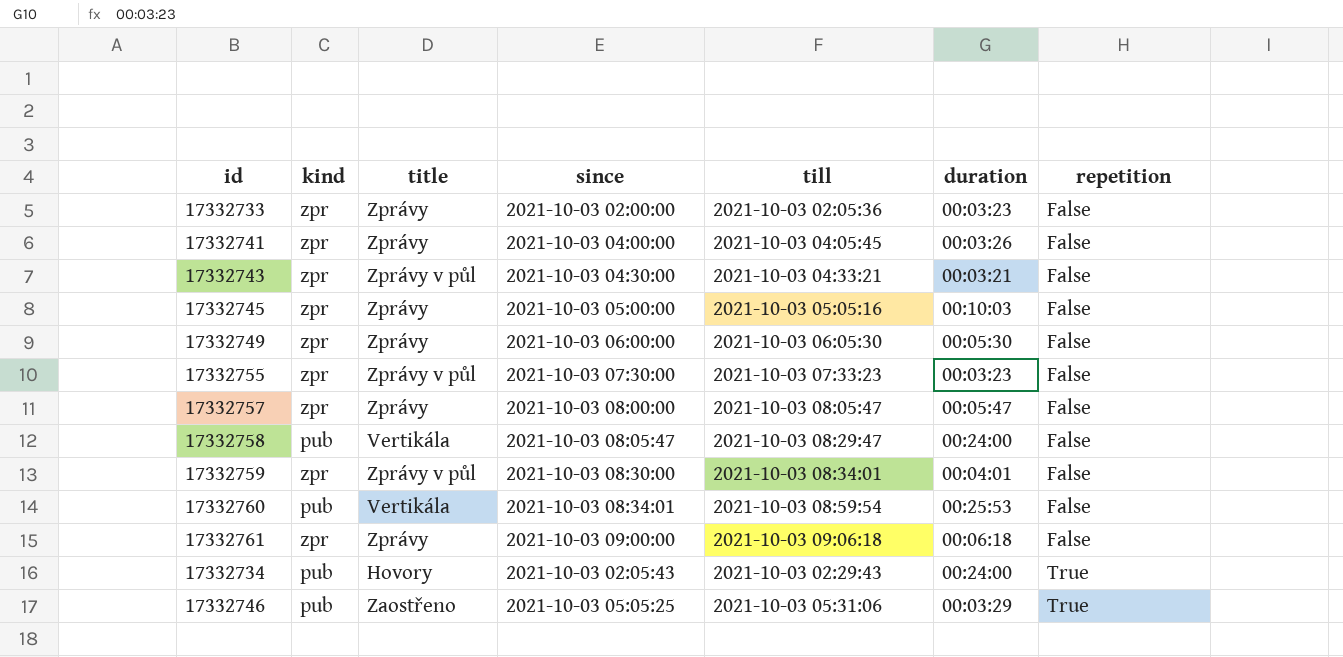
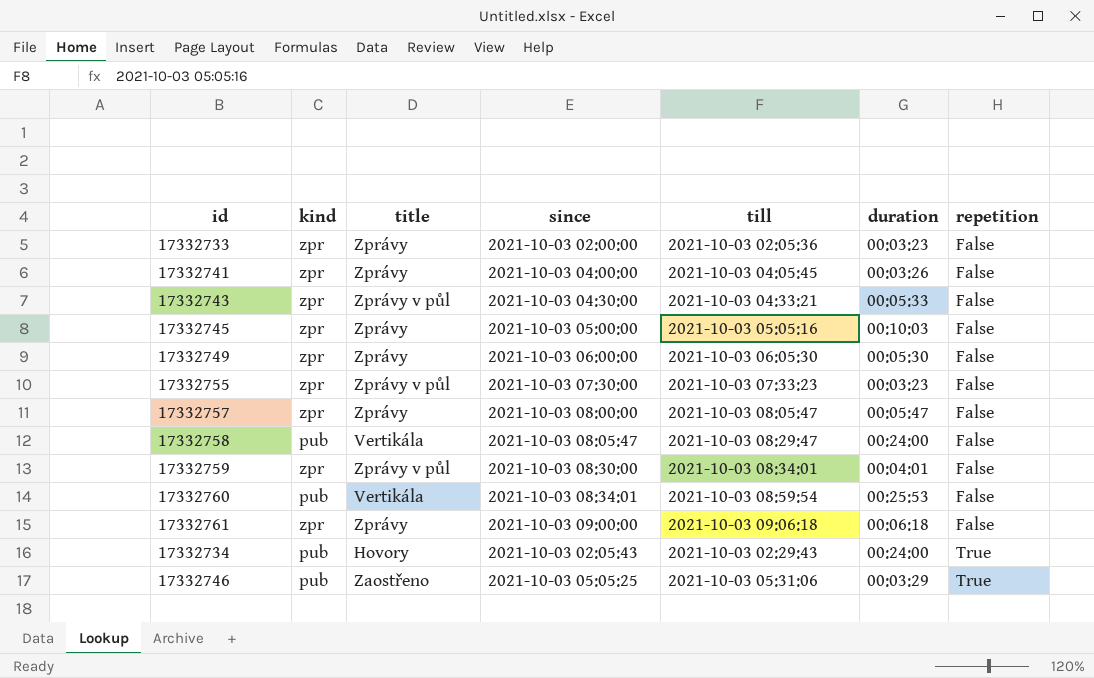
17332743 | duration: 00:03:21 -> 00:05:33

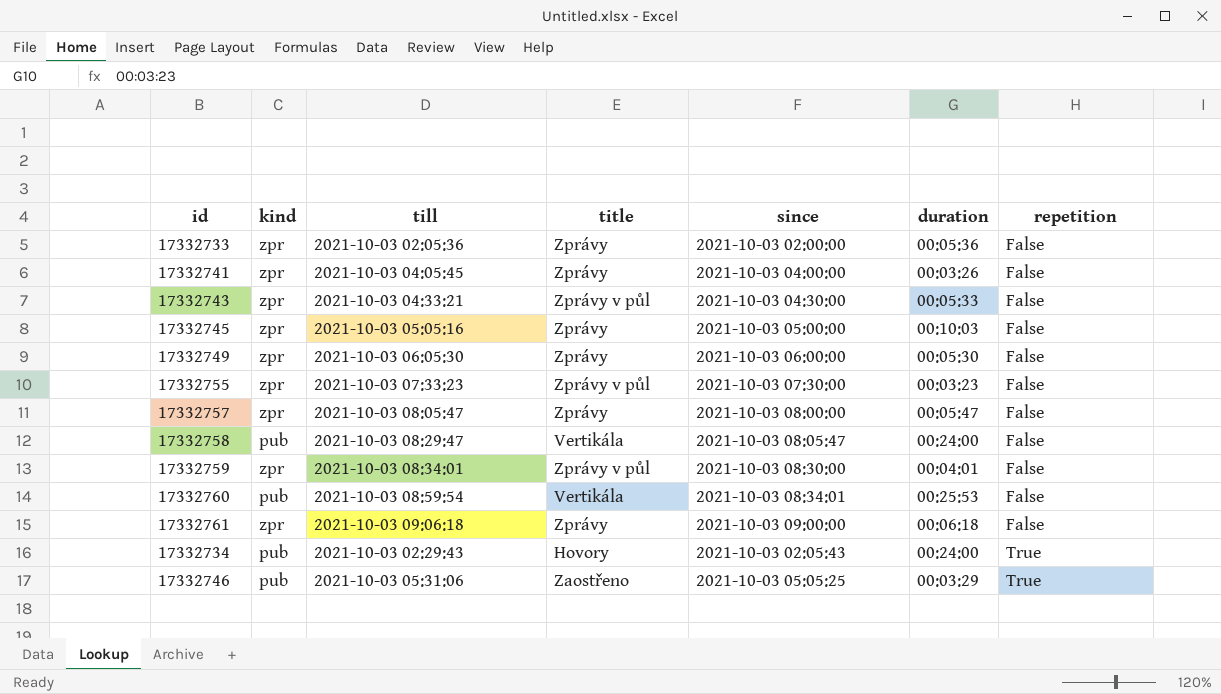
column till | position: 5 -> 3
17332733 | duration: 00:03:23 -> 00:05:36

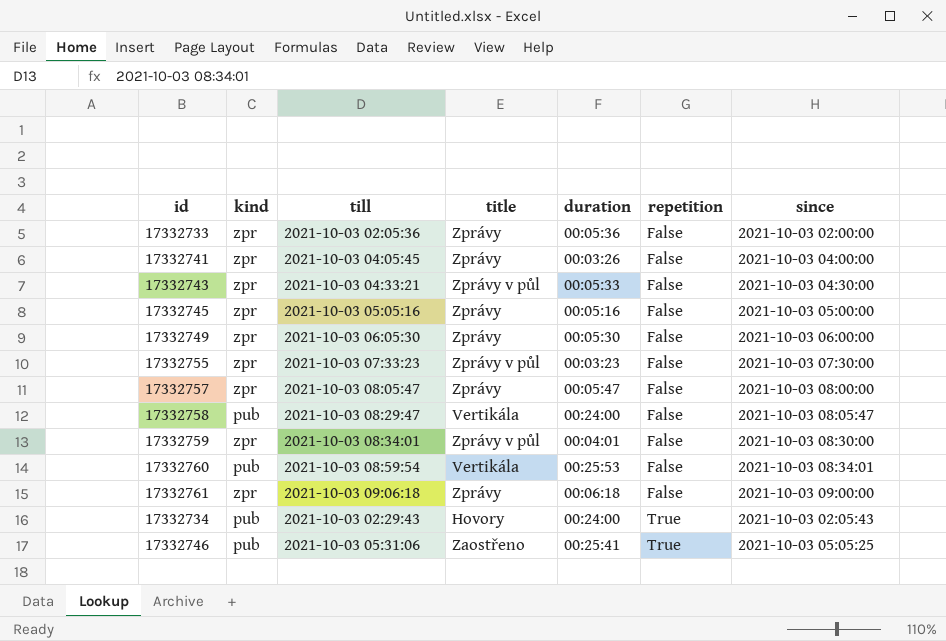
column since | position: 5 -> 7
17332745 | duration: 00:10:03 -> 00:05:16
17332746 | duration: 00:03:29 -> 00:25:41

